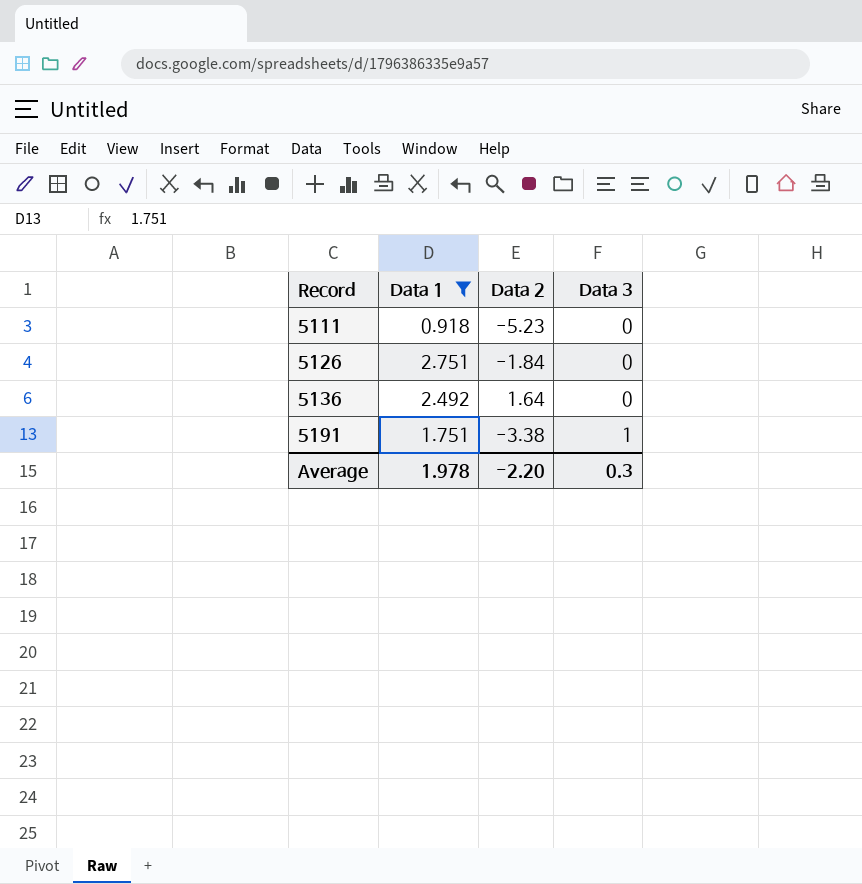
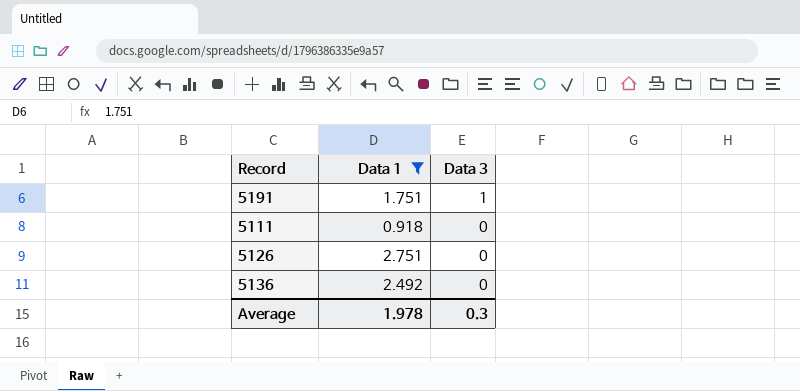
row order: Record ascending -> Data 3 descending
column Data 2 | position: 3 -> none

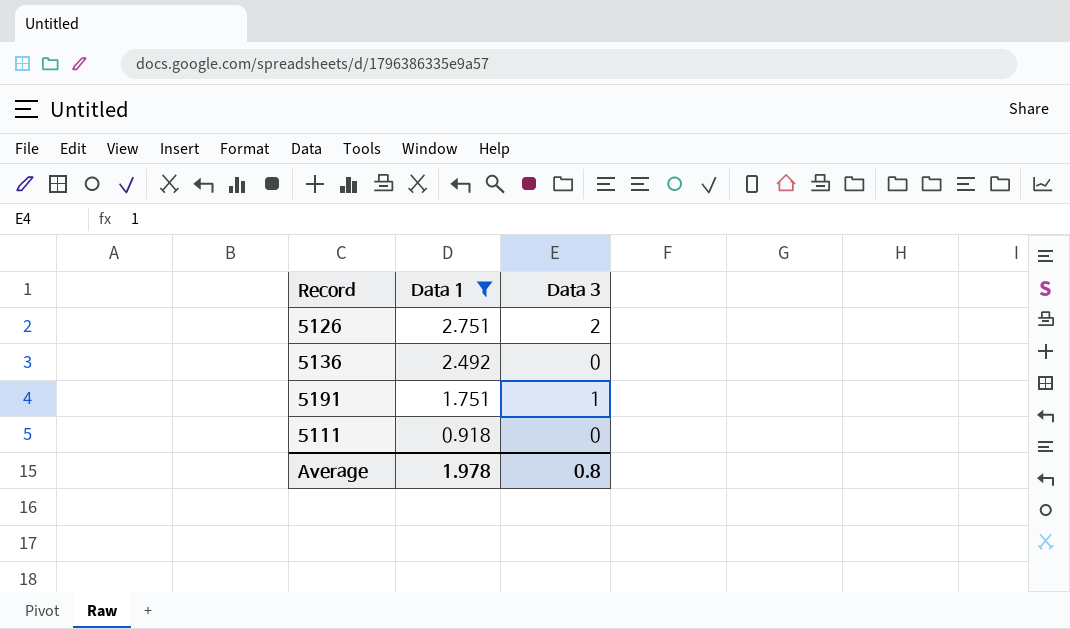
row order: Data 3 descending -> Data 1 descending
5126 | Data 3: 0 -> 2
Average | Data 3: 0.3 -> 0.8

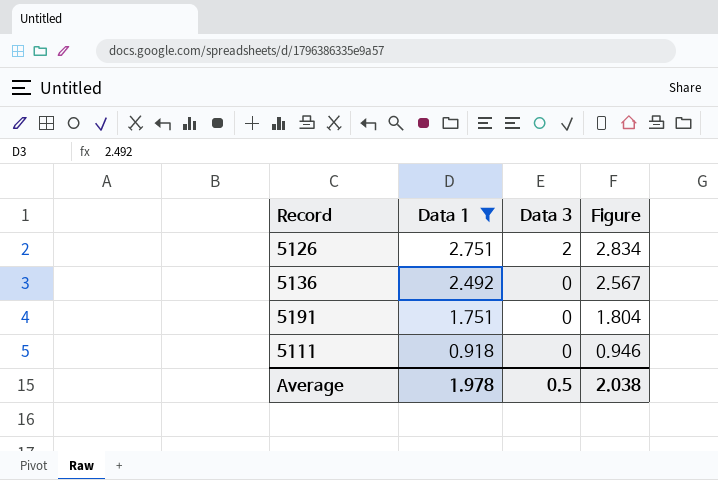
column Figure | formula: none -> [Data 1] * 1.03
5191 | Data 3: 1 -> 0
Average | Data 3: 0.8 -> 0.5

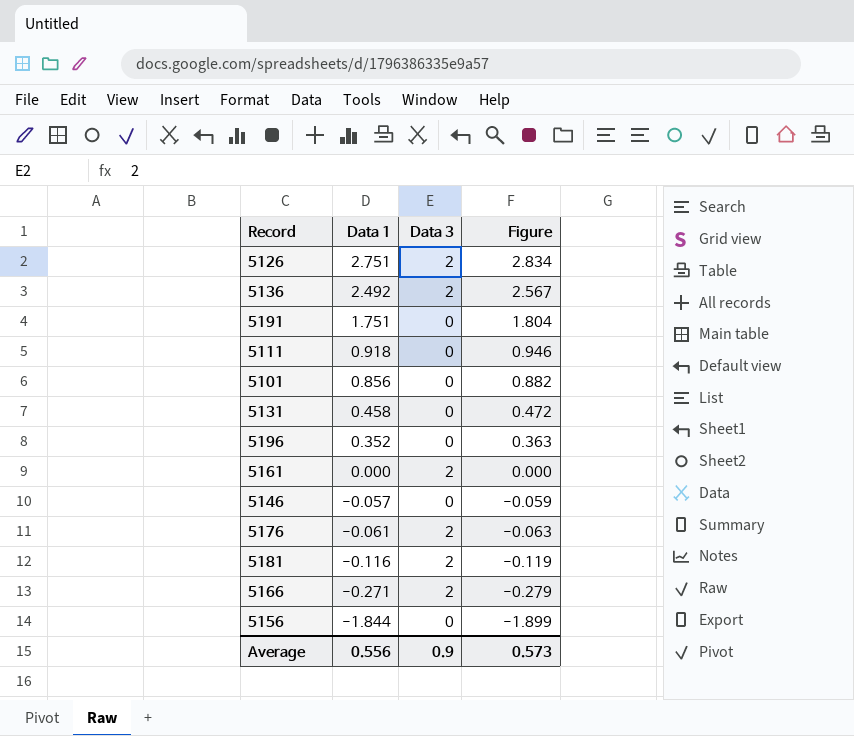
filter: Data 1 >= 0.918 -> none
5136 | Data 3: 0 -> 2
Average | Data 1: 1.978 -> 0.556
Average | Data 3: 0.5 -> 0.9
Average | Figure: 2.038 -> 0.573

